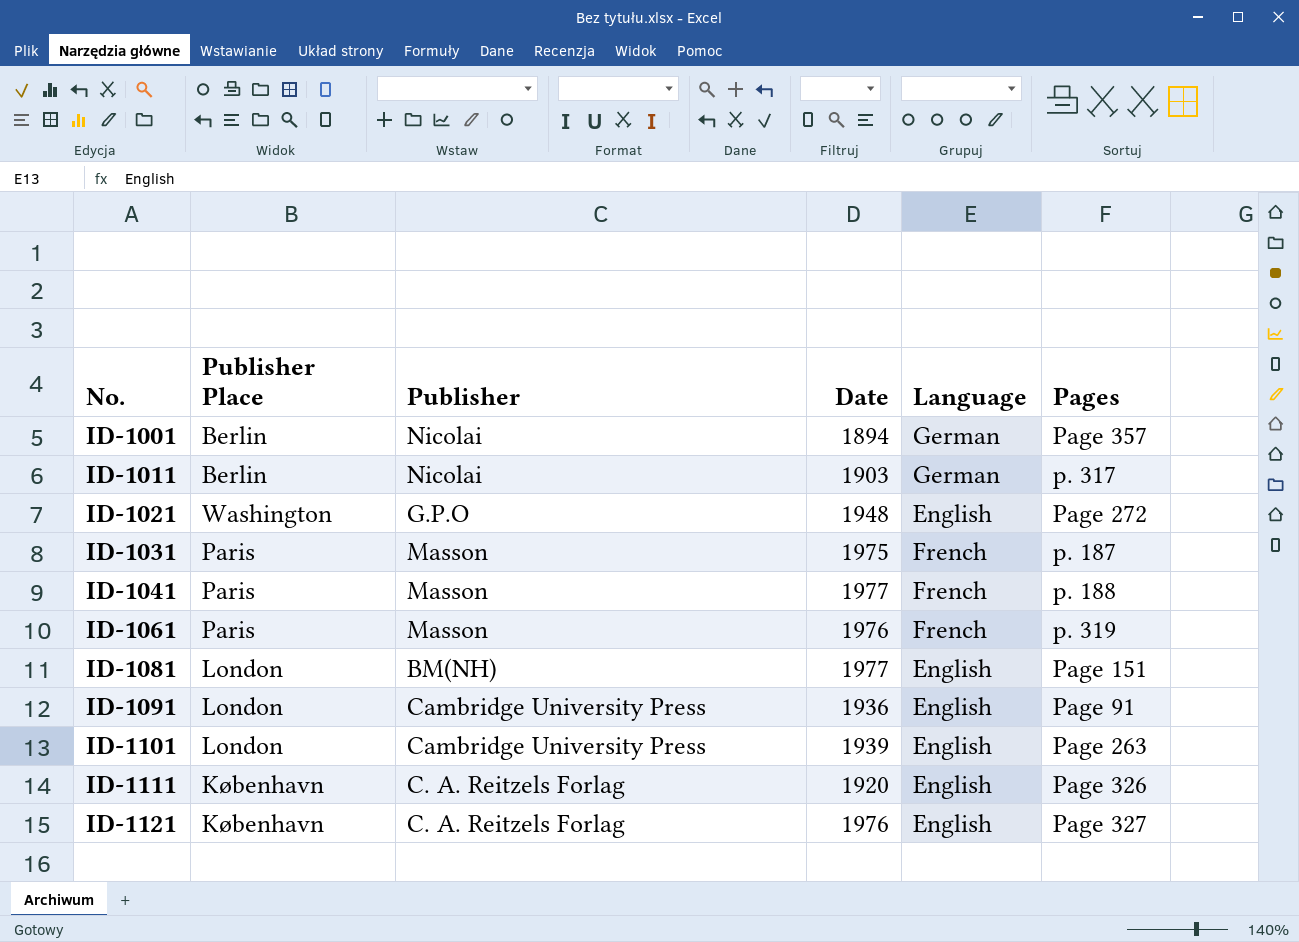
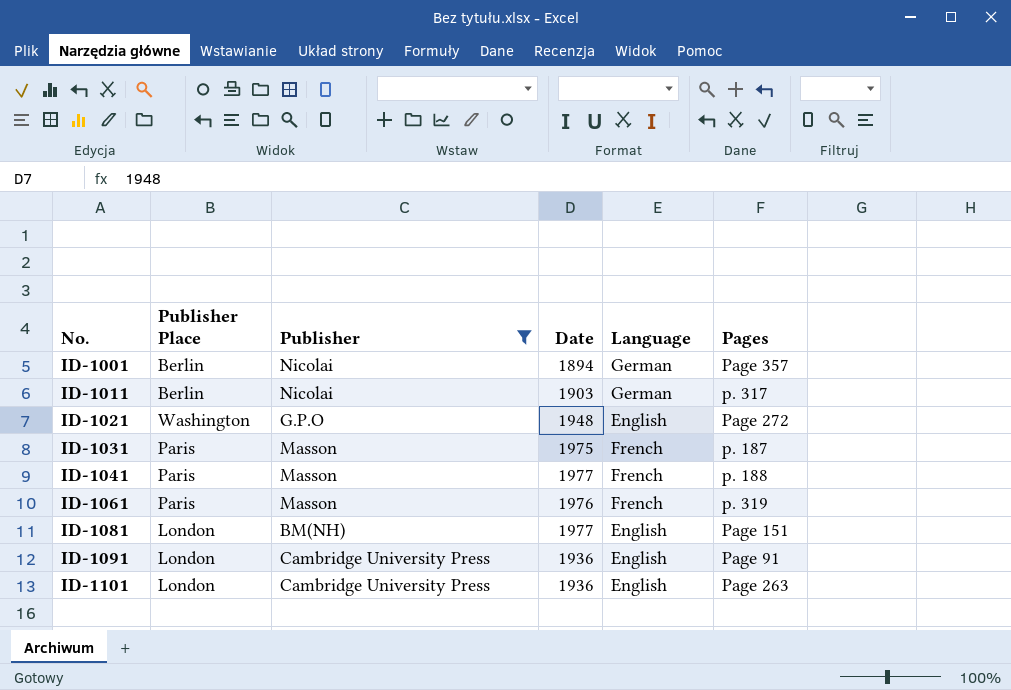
filter: none -> Publisher != C. A. Reitzels Forlag
ID-1101 | Date: 1939 -> 1936

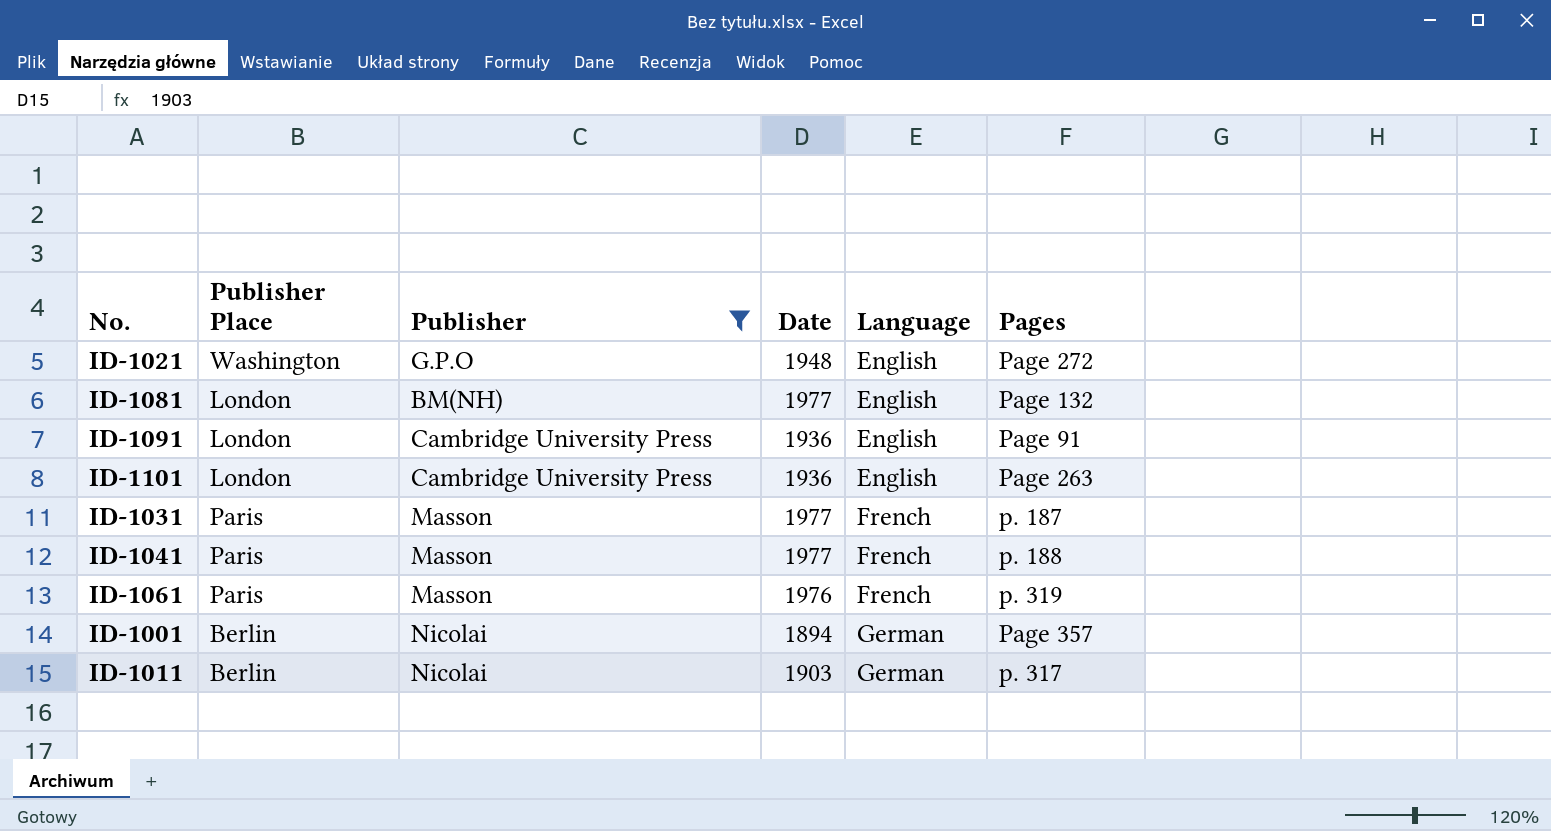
row order: No. ascending -> Language ascending
ID-1081 | Pages: Page 151 -> Page 132
ID-1031 | Date: 1975 -> 1977

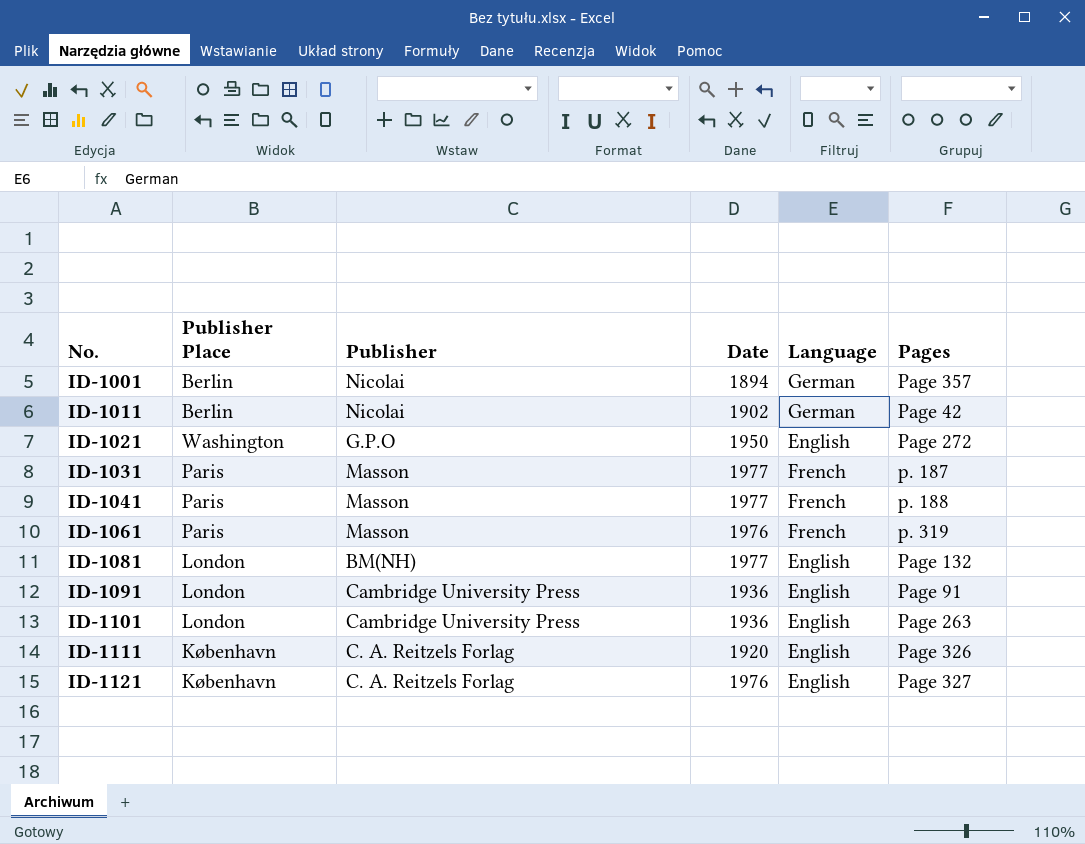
filter: Publisher != C. A. Reitzels Forlag -> none
row order: Language ascending -> No. ascending
ID-1011 | Date: 1903 -> 1902
ID-1011 | Pages: p. 317 -> Page 42
ID-1021 | Date: 1948 -> 1950

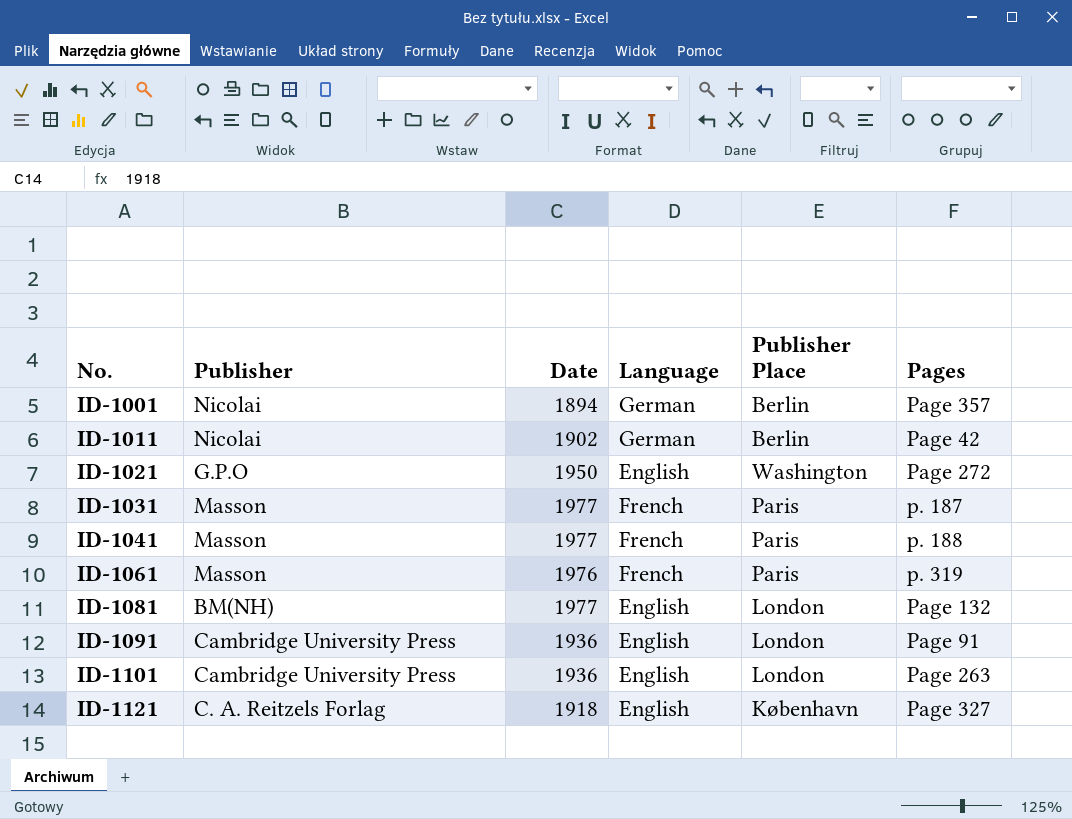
column Publisher Place | position: 2 -> 5
row ID-1111: København | C. A. Reitzels Forlag | 1920 | English | Page 326 -> none
ID-1121 | Date: 1976 -> 1918

